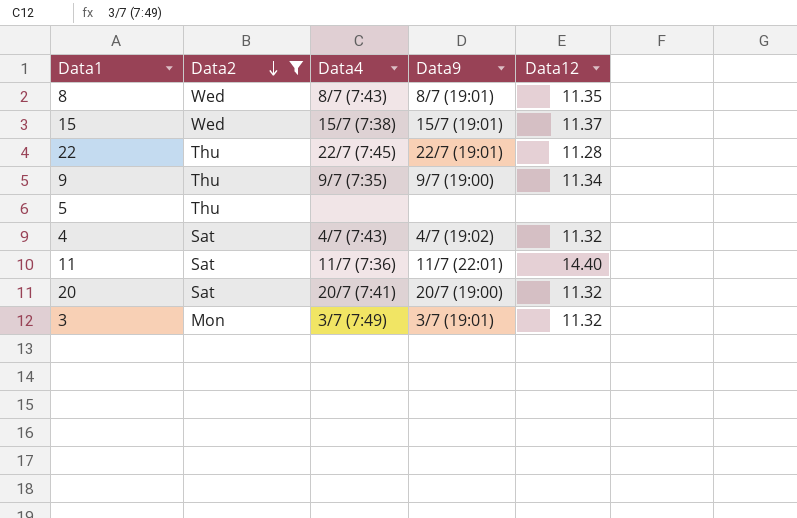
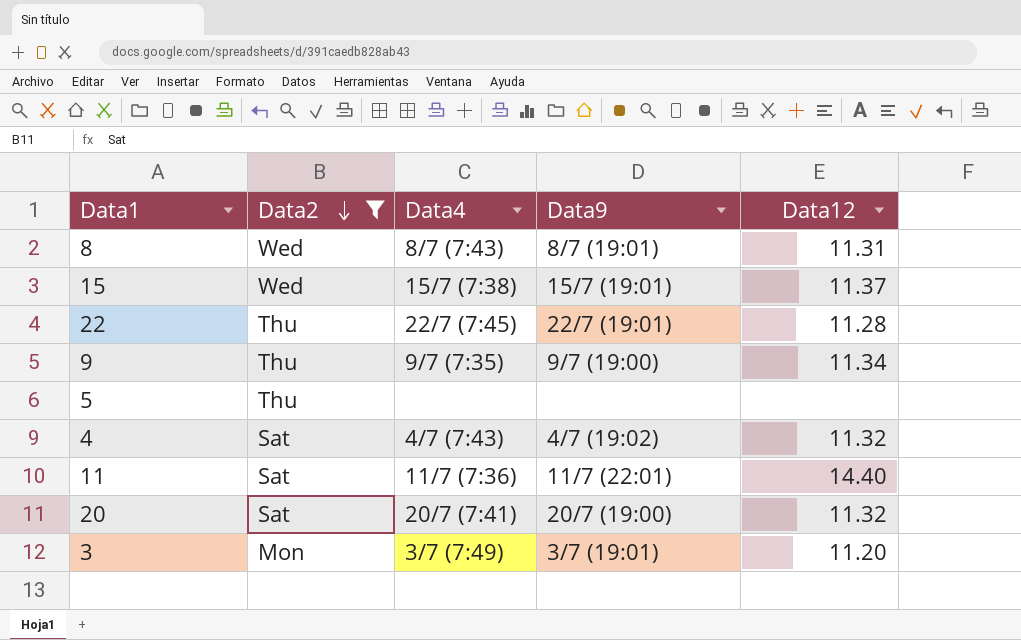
8 | Data12: 11.35 -> 11.31
3 | Data12: 11.32 -> 11.20

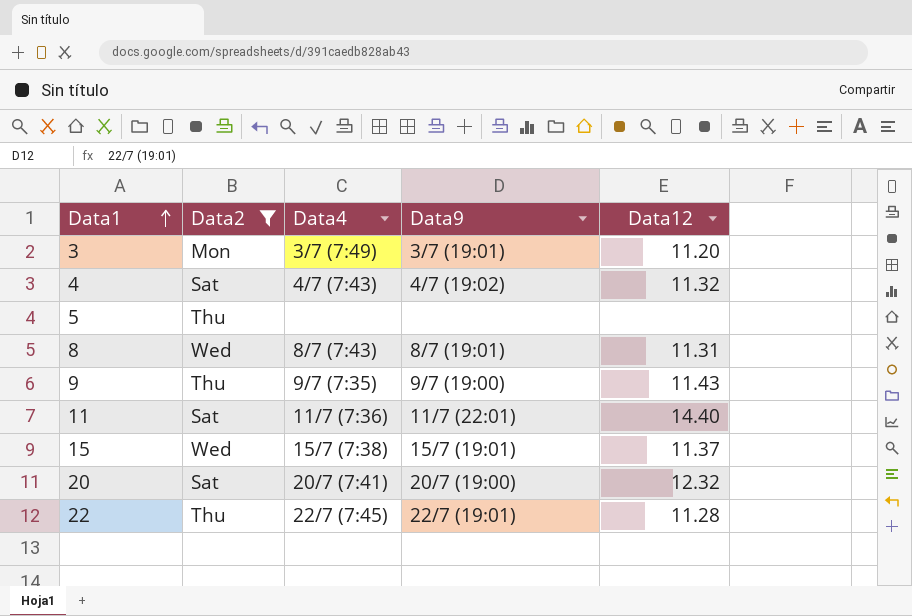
row order: Data2 descending -> Data1 ascending
9 | Data12: 11.34 -> 11.43
20 | Data12: 11.32 -> 12.32

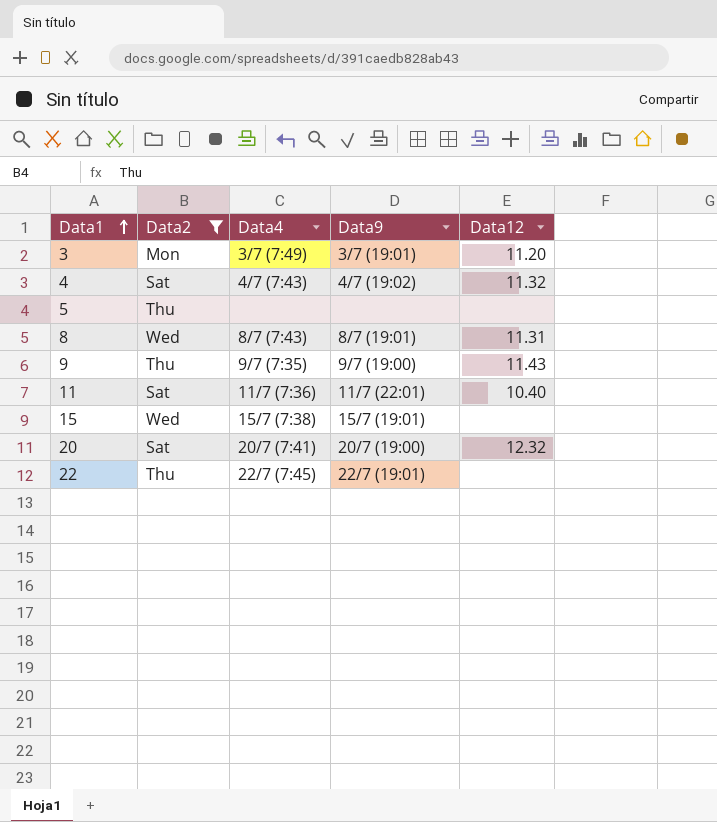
11 | Data12: 14.40 -> 10.40
15 | Data12: 11.37 -> none
22 | Data12: 11.28 -> none

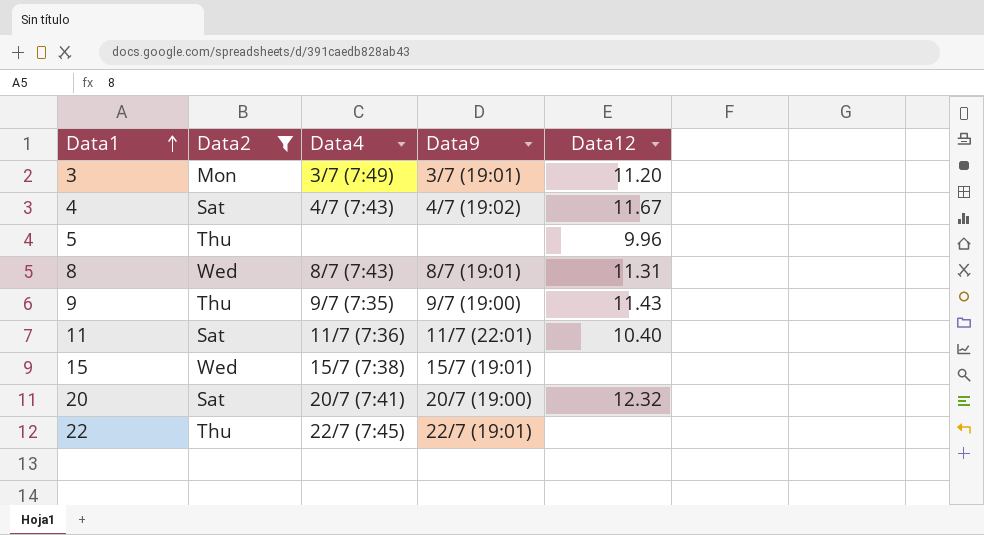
4 | Data12: 11.32 -> 11.67
5 | Data12: none -> 9.96

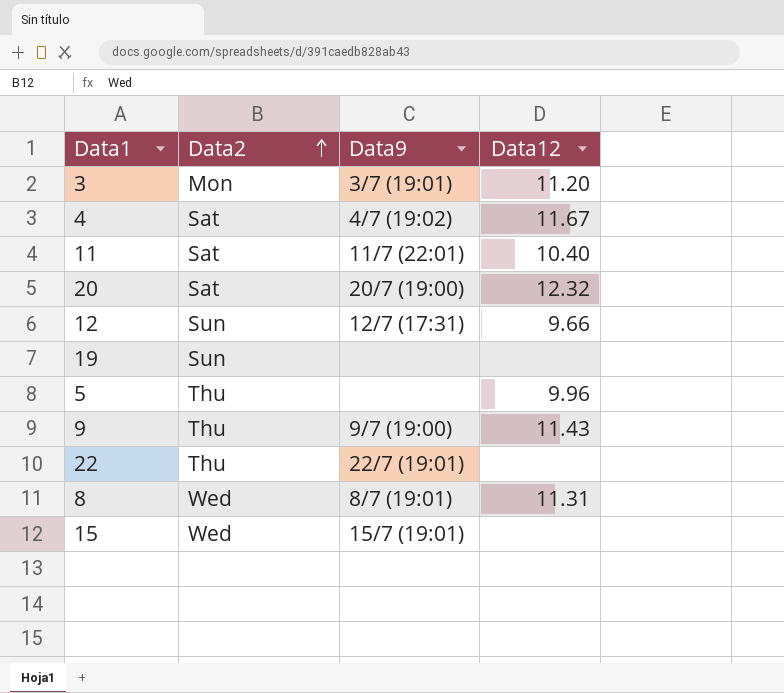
filter: Data2 != Sun -> none
row order: Data1 ascending -> Data2 ascending
column Data4 | position: 3 -> none

